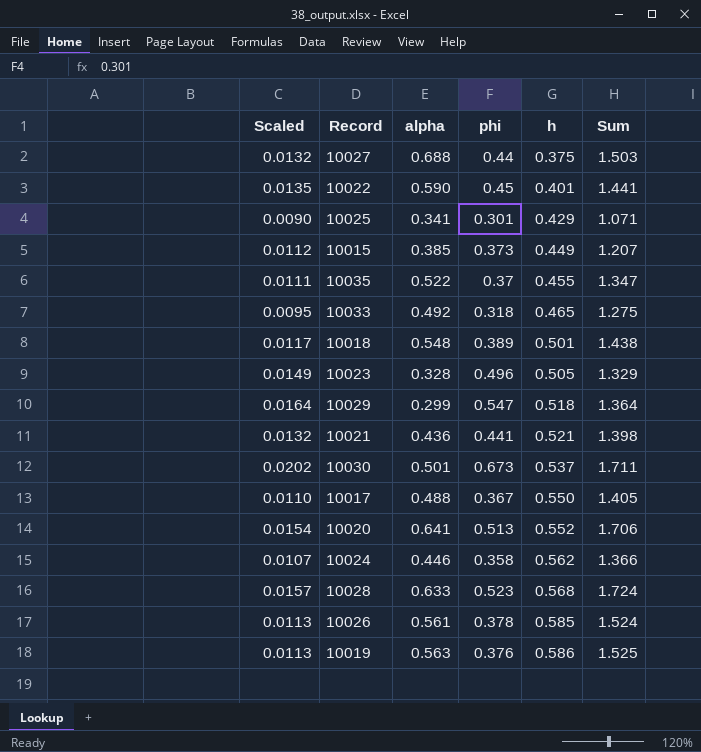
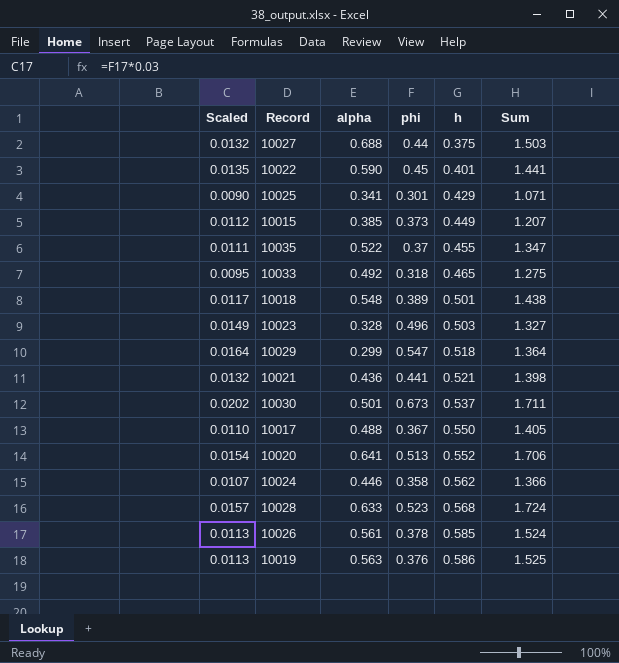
10023 | h: 0.505 -> 0.503
10023 | Sum: 1.329 -> 1.327

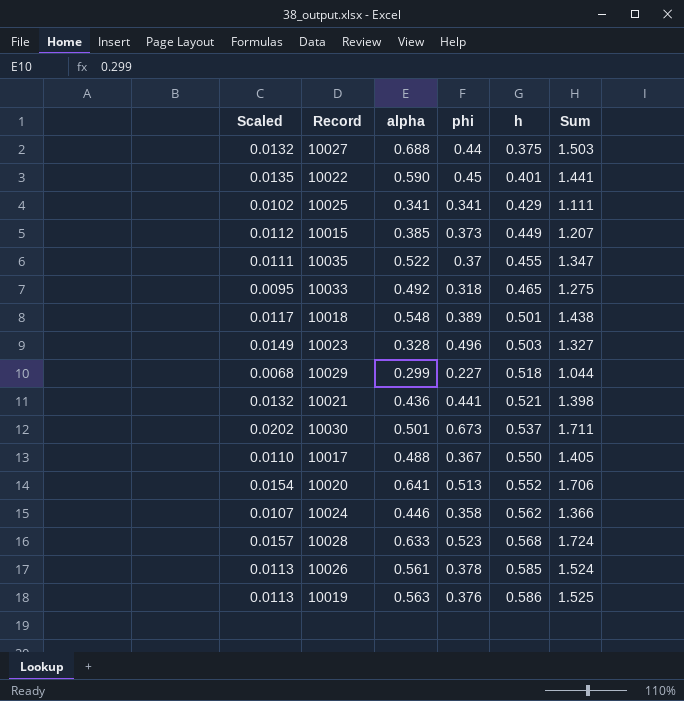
10025 | Scaled: 0.0090 -> 0.0102
10025 | phi: 0.301 -> 0.341
10025 | Sum: 1.071 -> 1.111
10029 | Scaled: 0.0164 -> 0.0068
10029 | phi: 0.547 -> 0.227
10029 | Sum: 1.364 -> 1.044

